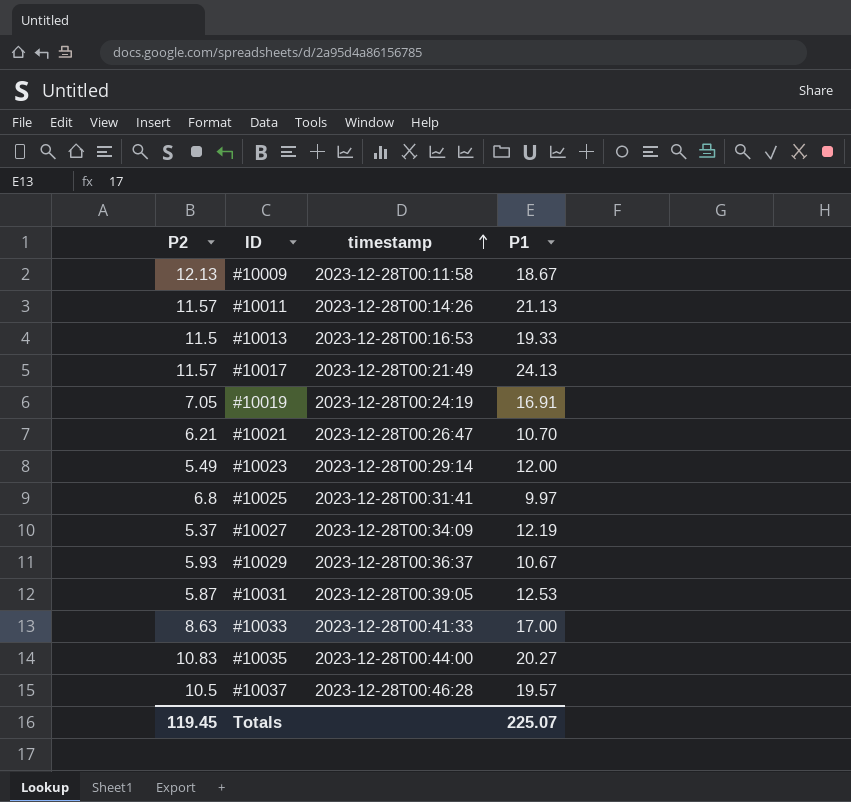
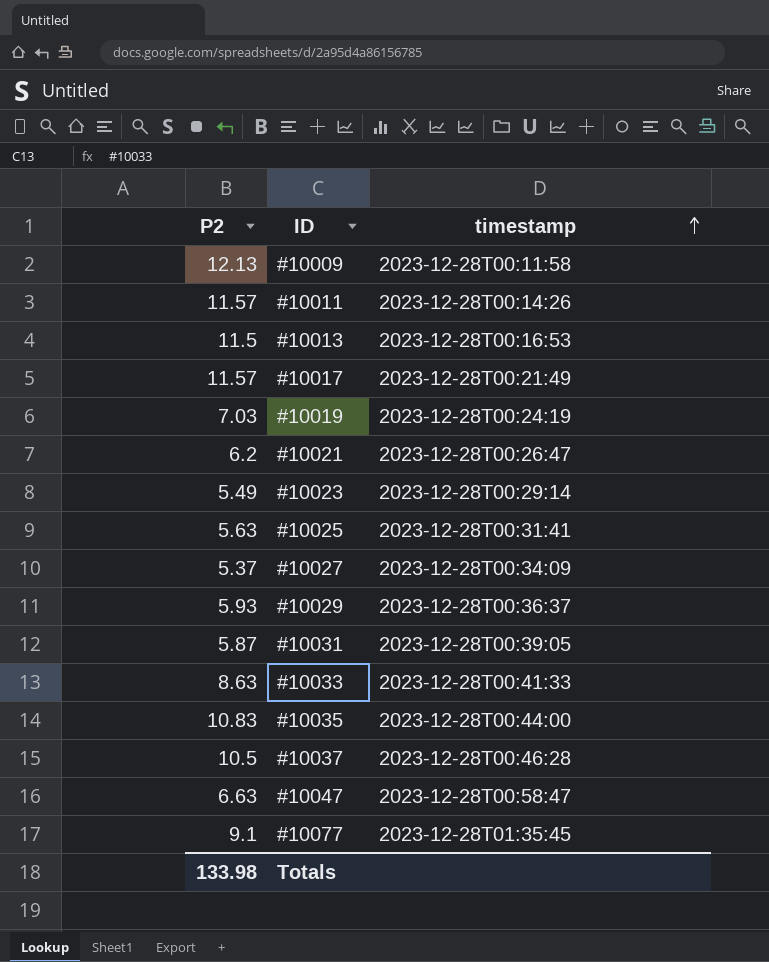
column P1 | position: 4 -> none
#10019 | P2: 7.05 -> 7.03
#10021 | P2: 6.21 -> 6.2
#10025 | P2: 6.8 -> 5.63
row #10047: none -> 6.63 | 2023-12-28T00:58:47
row #10077: none -> 9.1 | 2023-12-28T01:35:45
Totals | P2: 119.45 -> 133.98

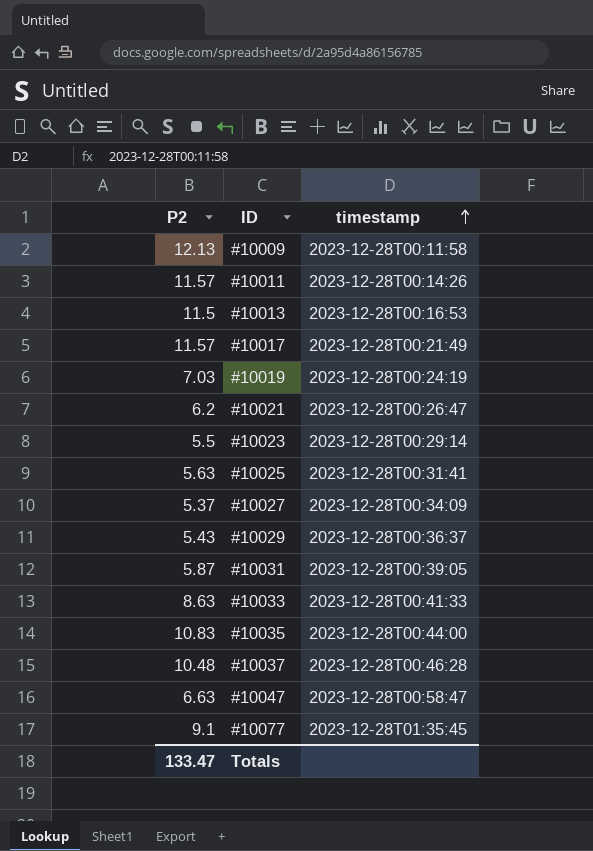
#10023 | P2: 5.49 -> 5.5
#10029 | P2: 5.93 -> 5.43
#10037 | P2: 10.5 -> 10.48
Totals | P2: 133.98 -> 133.47

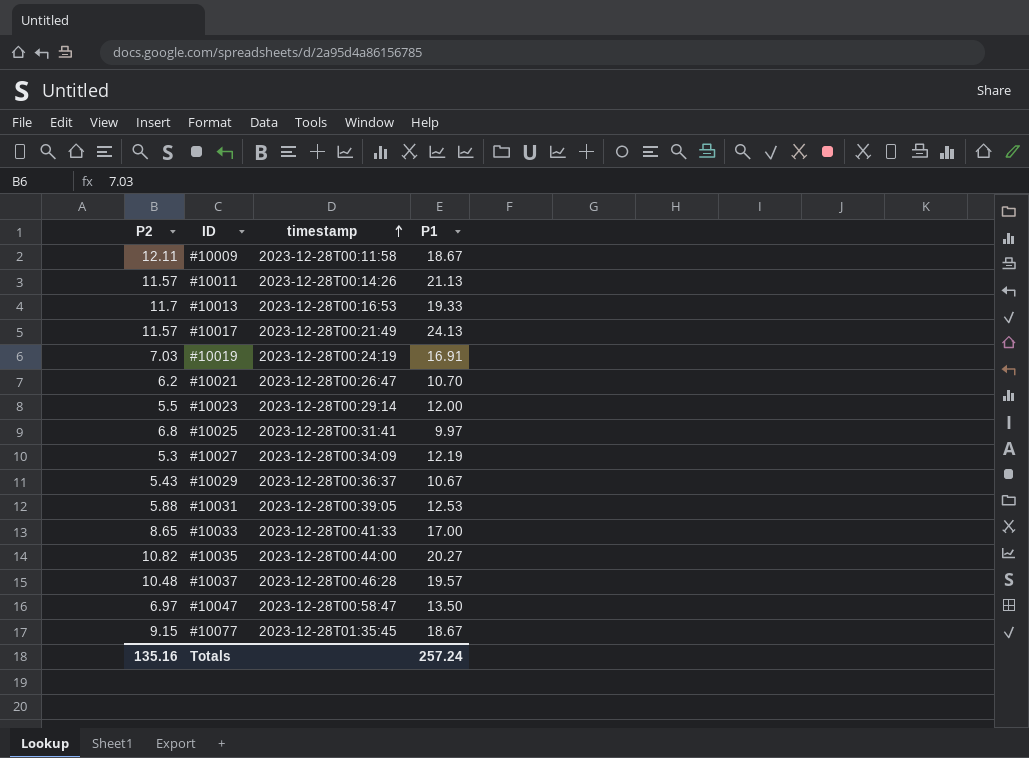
column P1 | position: none -> 4
#10009 | P2: 12.13 -> 12.11
#10013 | P2: 11.5 -> 11.7
#10025 | P2: 5.63 -> 6.8
#10027 | P2: 5.37 -> 5.3
#10031 | P2: 5.87 -> 5.88
#10033 | P2: 8.63 -> 8.65
#10035 | P2: 10.83 -> 10.82
#10047 | P2: 6.63 -> 6.97
#10077 | P2: 9.1 -> 9.15
Totals | P2: 133.47 -> 135.16

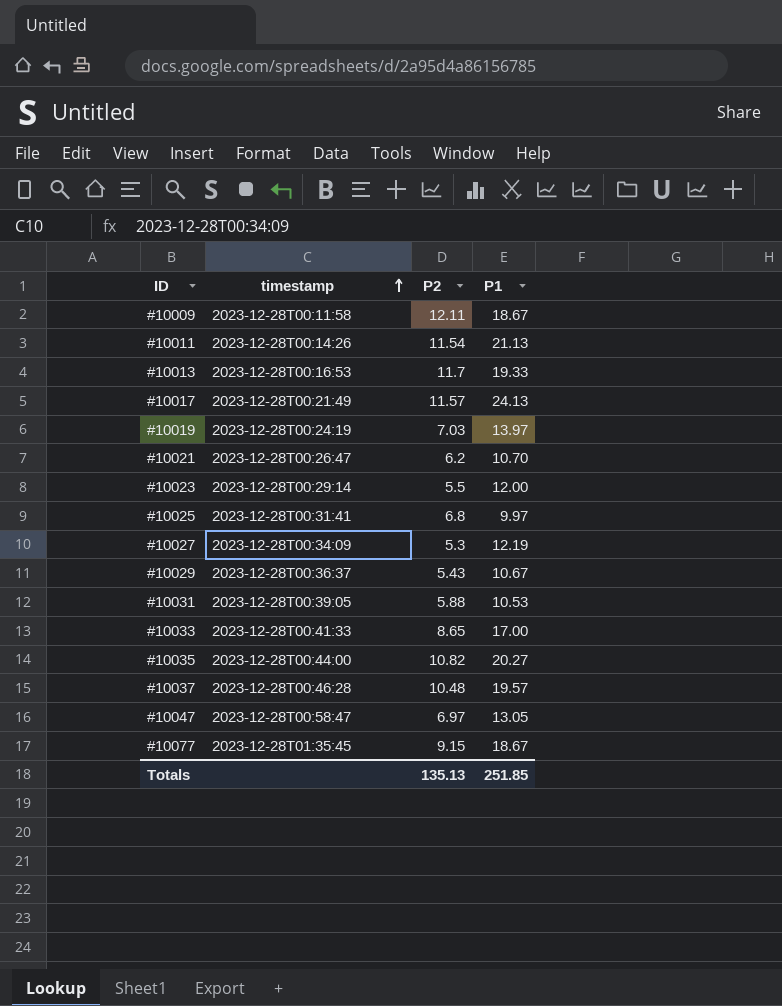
column P2 | position: 1 -> 3
#10011 | P2: 11.57 -> 11.54
#10019 | P1: 16.91 -> 13.97
#10031 | P1: 12.53 -> 10.53
#10047 | P1: 13.50 -> 13.05
Totals | P2: 135.16 -> 135.13
Totals | P1: 257.24 -> 251.85

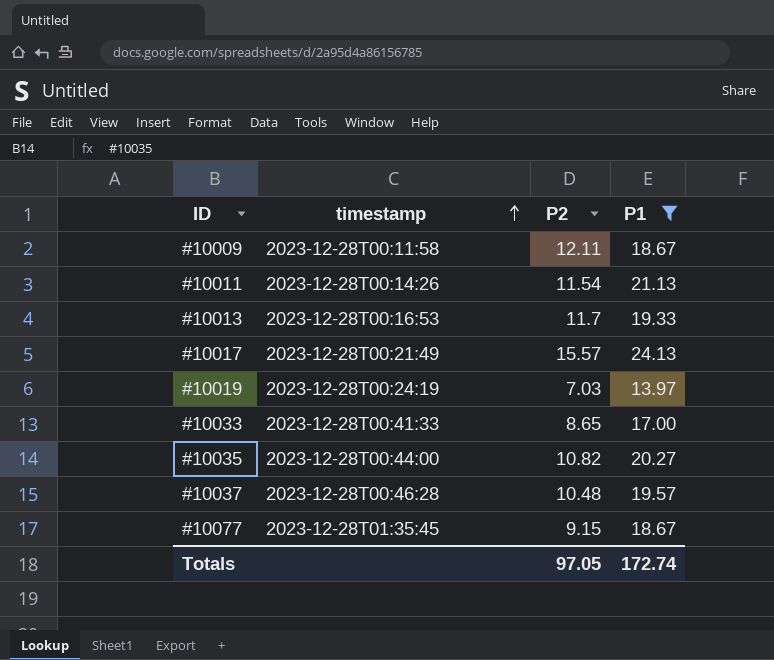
filter: none -> P1 >= 13.97
#10017 | P2: 11.57 -> 15.57
Totals | P2: 135.13 -> 97.05
Totals | P1: 251.85 -> 172.74

